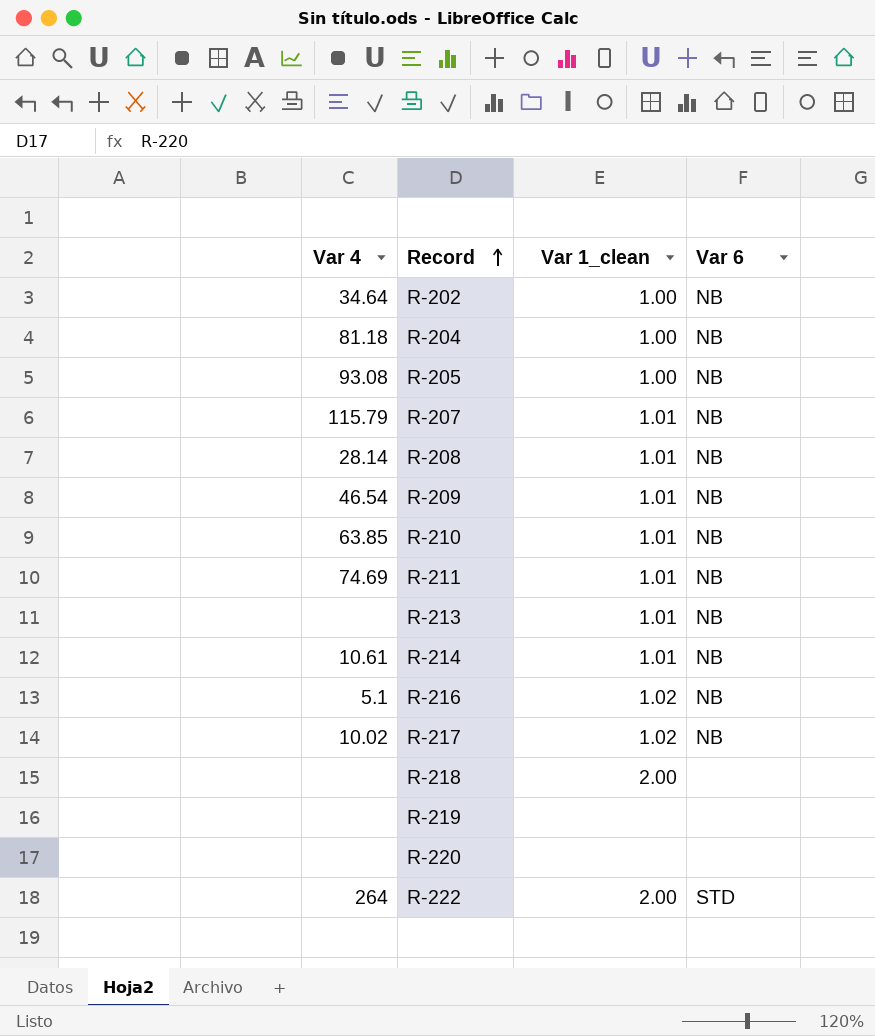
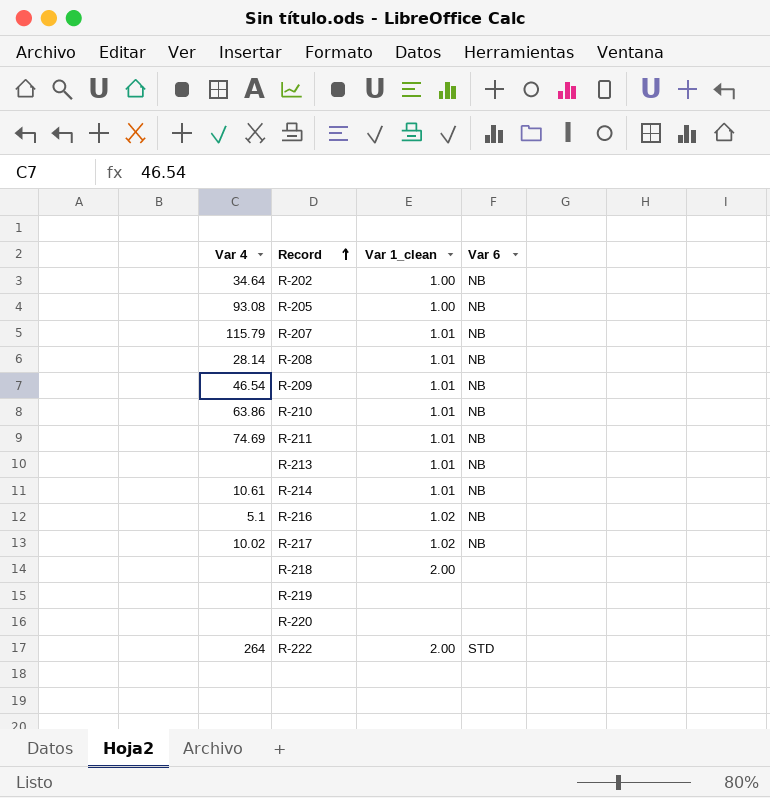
row R-204: 81.18 | 1.00 | NB -> none
R-210 | Var 4: 63.85 -> 63.86

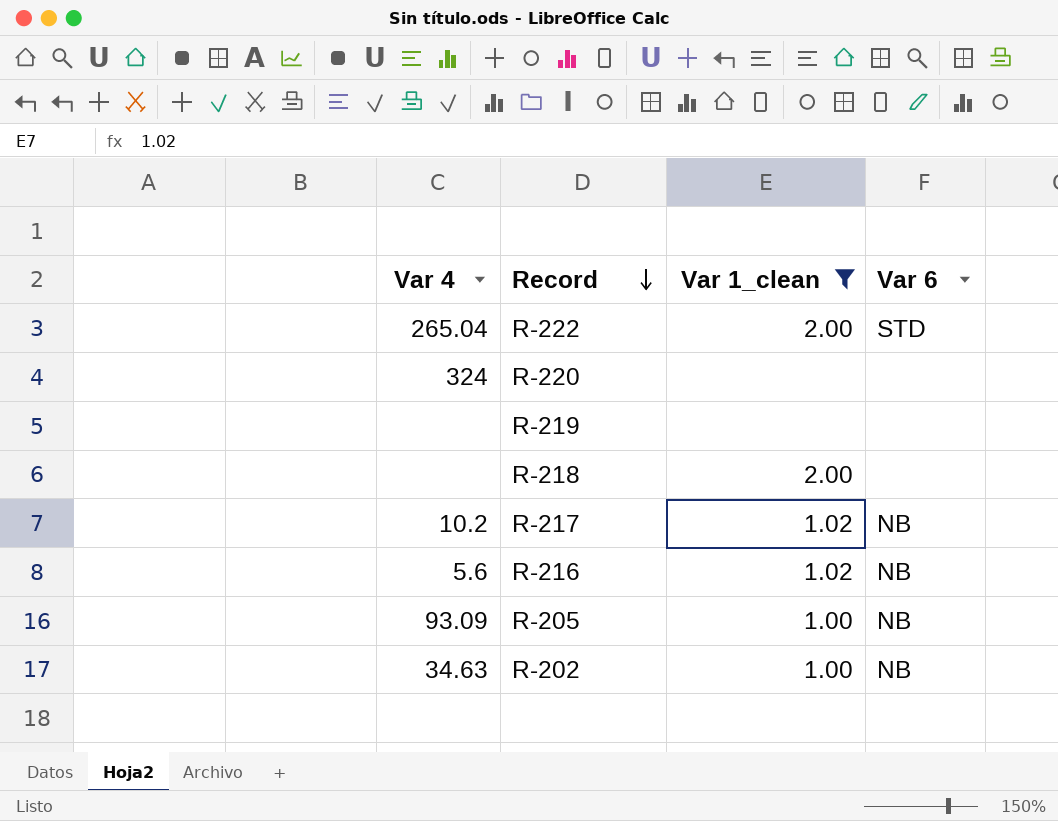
filter: none -> Var 1_clean != 1.01
row order: Record ascending -> Record descending
R-222 | Var 4: 264 -> 265.04
R-220 | Var 4: none -> 324
R-217 | Var 4: 10.02 -> 10.2
R-216 | Var 4: 5.1 -> 5.6
R-205 | Var 4: 93.08 -> 93.09
R-202 | Var 4: 34.64 -> 34.63

